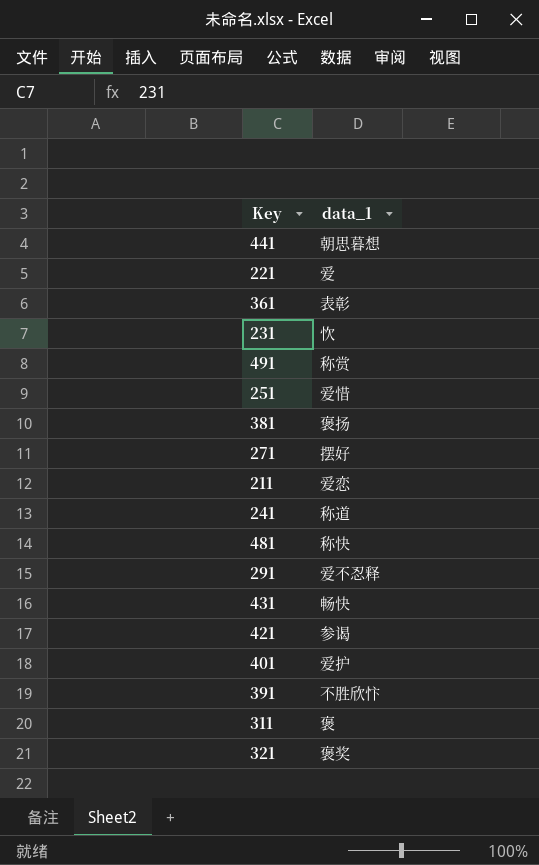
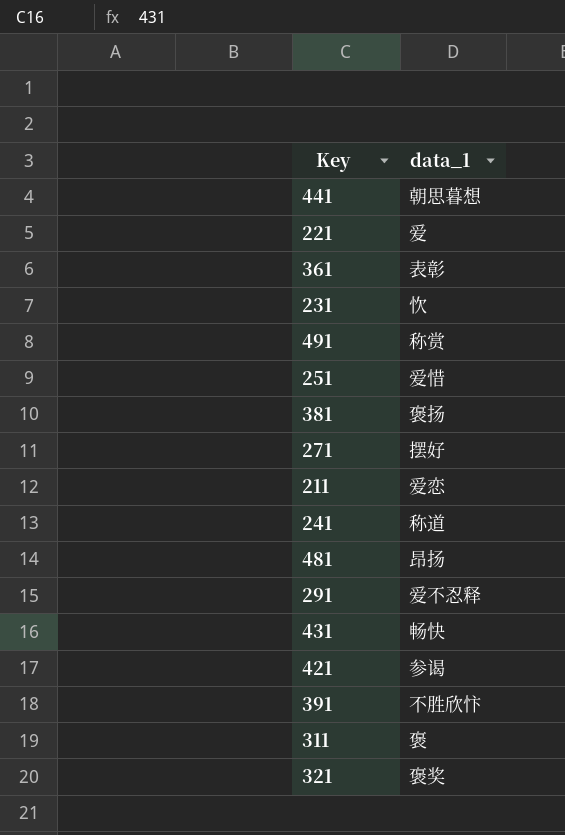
row 401: 爱护 -> none
481 | data_1: 称快 -> 昂扬

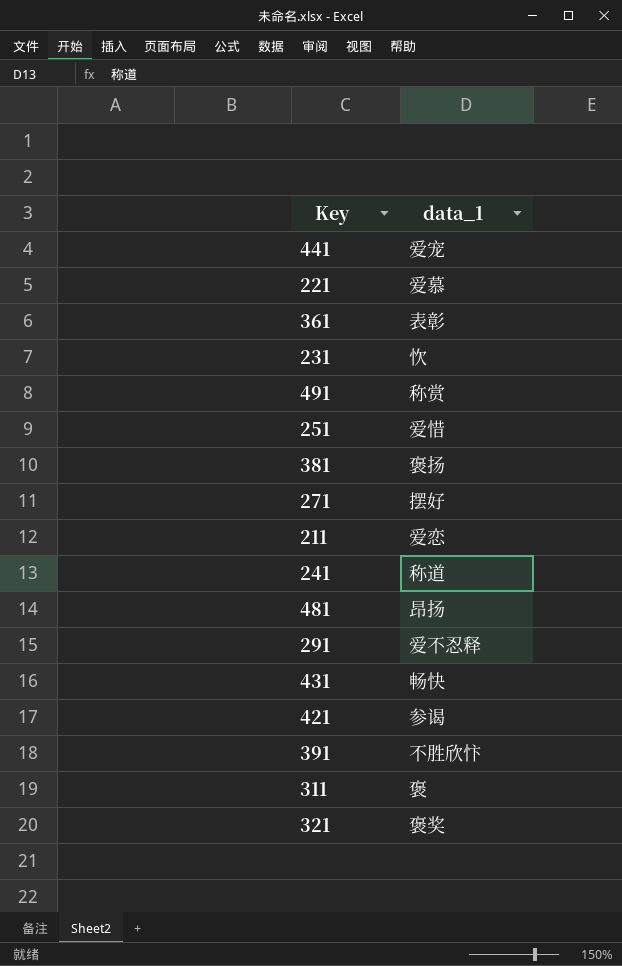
441 | data_1: 朝思暮想 -> 爱宠
221 | data_1: 爱 -> 爱慕

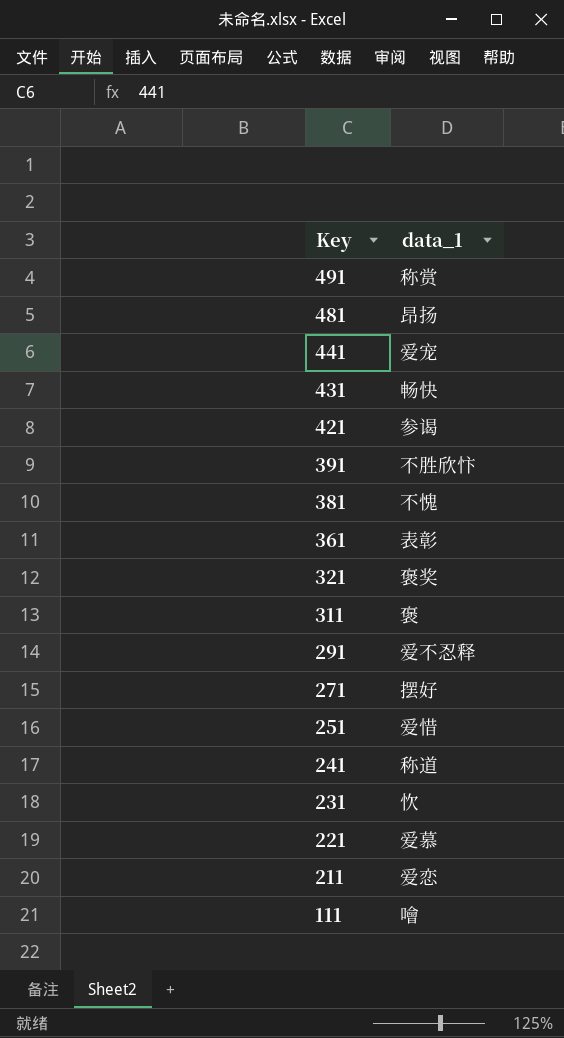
row order: none -> Key descending
381 | data_1: 褒扬 -> 不愧
row 111: none -> 噲

